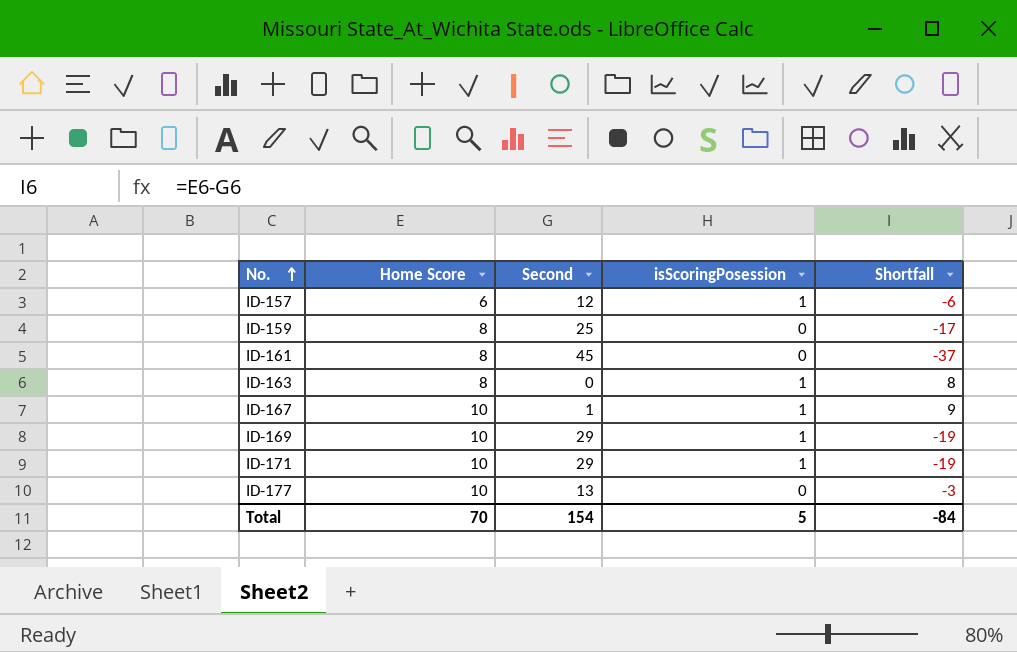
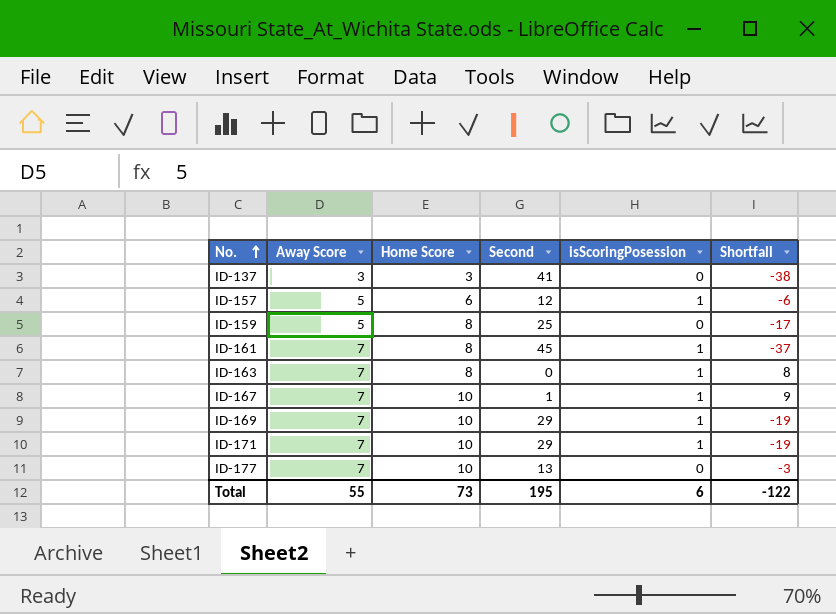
column Away Score | position: none -> 2
row ID-137: none -> 3 | 3 | 41 | 0 | -38
ID-161 | isScoringPosession: 0 -> 1
Total | Home Score: 70 -> 73
Total | Second: 154 -> 195
Total | isScoringPosession: 5 -> 6
Total | Shortfall: -84 -> -122

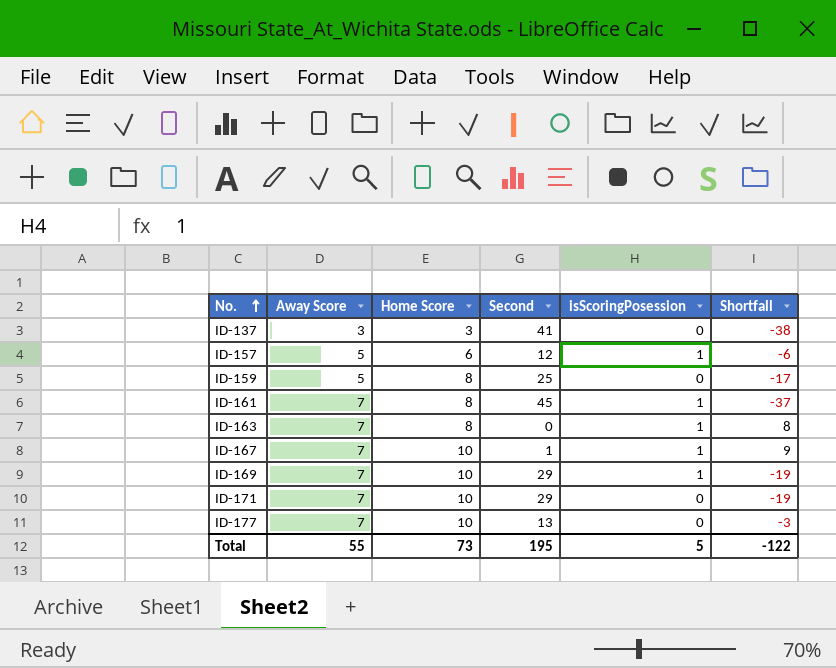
ID-171 | isScoringPosession: 1 -> 0
Total | isScoringPosession: 6 -> 5

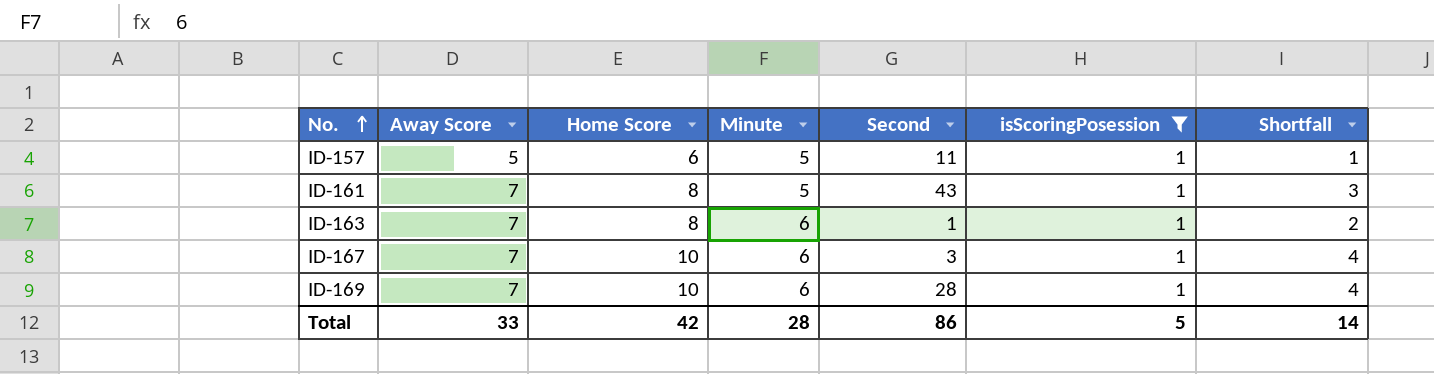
filter: none -> isScoringPosession = 1
column Minute | position: none -> 4
column Shortfall | formula: [Home Score] - [Second] -> [Home Score] - [Minute]
ID-157 | Second: 12 -> 11
ID-161 | Second: 45 -> 43
ID-163 | Second: 0 -> 1
ID-167 | Second: 1 -> 3
ID-169 | Second: 29 -> 28
Total | Away Score: 55 -> 33
Total | Home Score: 73 -> 42
Total | Second: 195 -> 86
Total | Shortfall: -122 -> 14

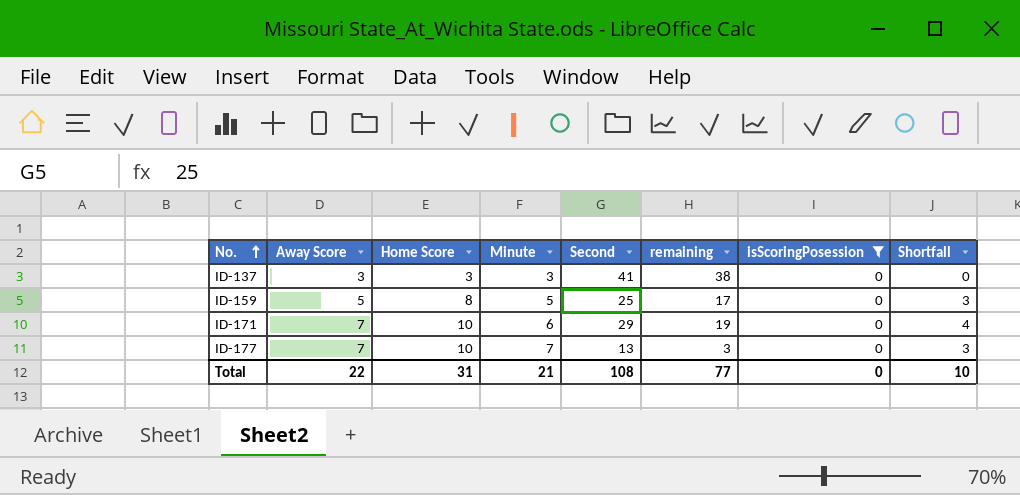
filter: isScoringPosession = 1 -> isScoringPosession = 0
column remaining | formula: none -> [Second] - [Home Score]
Total | Away Score: 33 -> 22
Total | Home Score: 42 -> 31
Total | Minute: 28 -> 21
Total | Second: 86 -> 108
Total | isScoringPosession: 5 -> 0
Total | Shortfall: 14 -> 10

